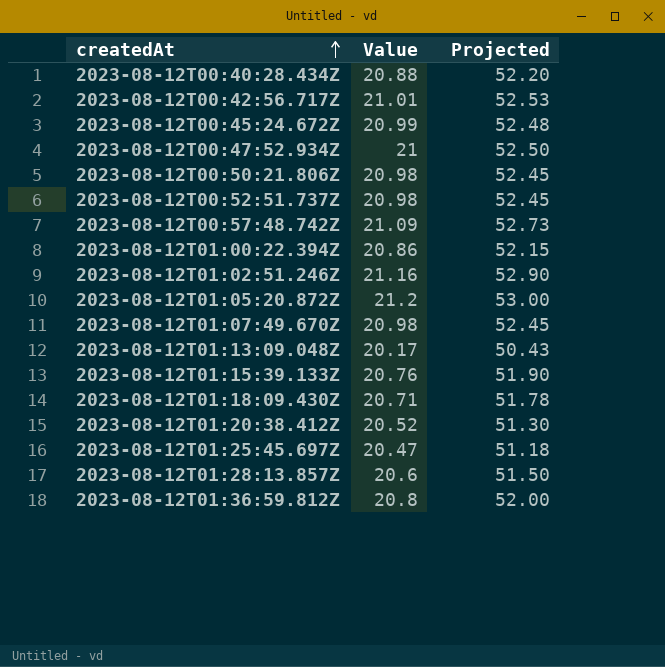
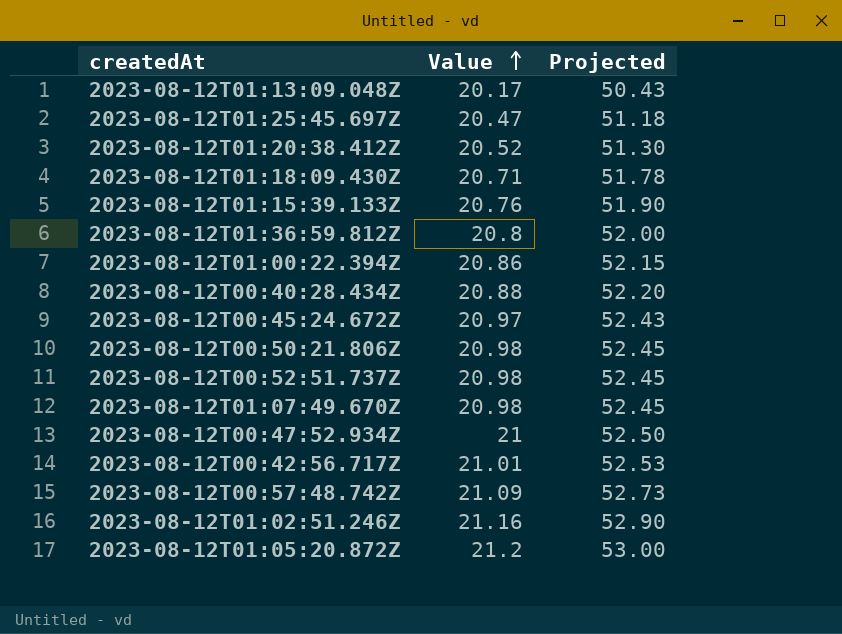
row order: createdAt ascending -> Value ascending
row 2023-08-12T01:28:13.857Z: 20.6 | 51.50 -> none
2023-08-12T00:45:24.672Z | Value: 20.99 -> 20.97
2023-08-12T00:45:24.672Z | Projected: 52.48 -> 52.43

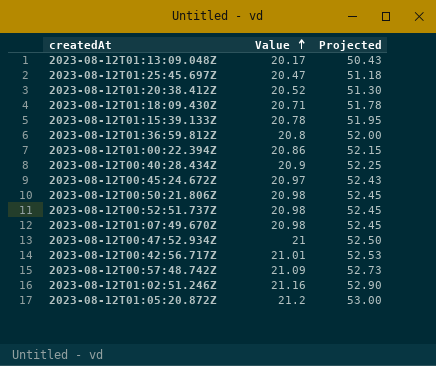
2023-08-12T01:15:39.133Z | Value: 20.76 -> 20.78
2023-08-12T01:15:39.133Z | Projected: 51.90 -> 51.95
2023-08-12T00:40:28.434Z | Value: 20.88 -> 20.9
2023-08-12T00:40:28.434Z | Projected: 52.20 -> 52.25

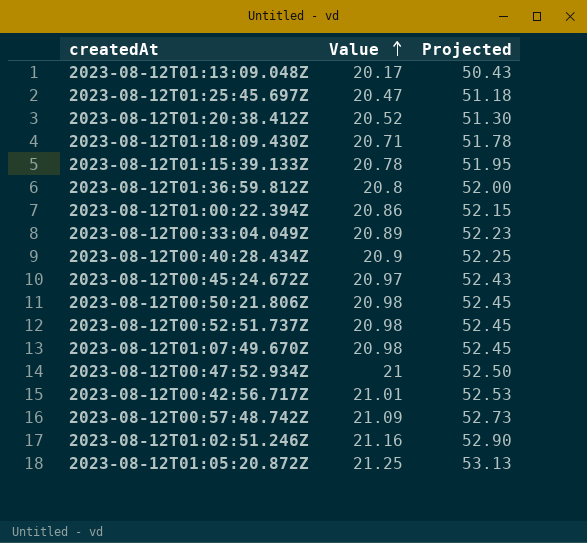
row 2023-08-12T00:33:04.049Z: none -> 20.89 | 52.23
2023-08-12T01:05:20.872Z | Value: 21.2 -> 21.25
2023-08-12T01:05:20.872Z | Projected: 53.00 -> 53.13

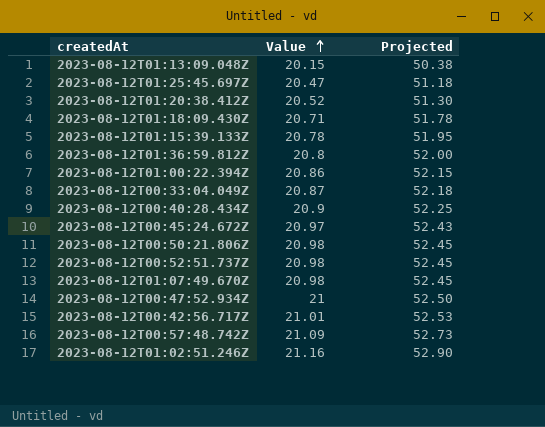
row 2023-08-12T01:05:20.872Z: 21.25 | 53.13 -> none
2023-08-12T01:13:09.048Z | Value: 20.17 -> 20.15
2023-08-12T01:13:09.048Z | Projected: 50.43 -> 50.38
2023-08-12T00:33:04.049Z | Value: 20.89 -> 20.87
2023-08-12T00:33:04.049Z | Projected: 52.23 -> 52.18

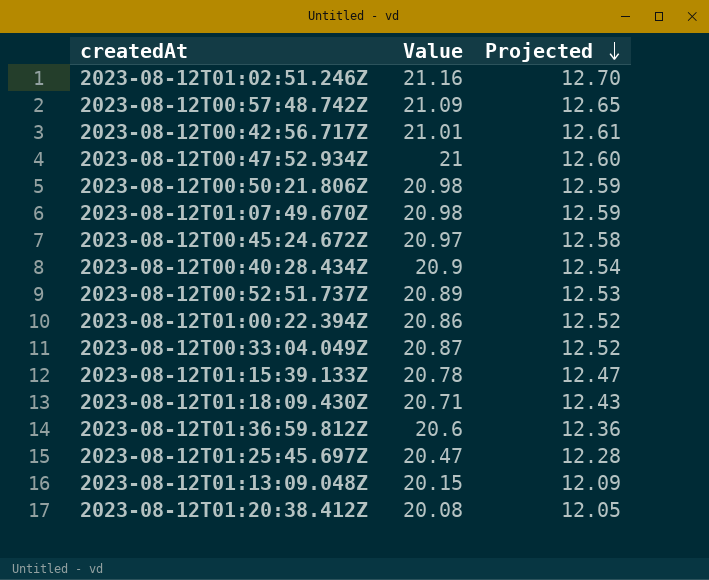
row order: Value ascending -> Projected descending
column Projected | formula: [Value] * 2.5 -> [Value] * 0.6
2023-08-12T00:52:51.737Z | Value: 20.98 -> 20.89
2023-08-12T01:36:59.812Z | Value: 20.8 -> 20.6
2023-08-12T01:20:38.412Z | Value: 20.52 -> 20.08

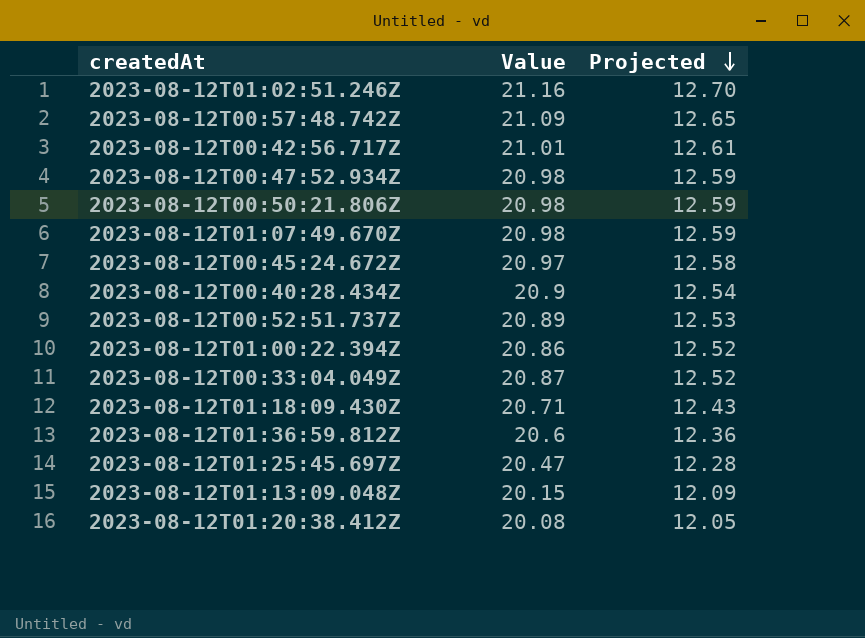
row 2023-08-12T01:15:39.133Z: 20.78 | 12.47 -> none
2023-08-12T00:47:52.934Z | Value: 21 -> 20.98
2023-08-12T00:47:52.934Z | Projected: 12.60 -> 12.59

